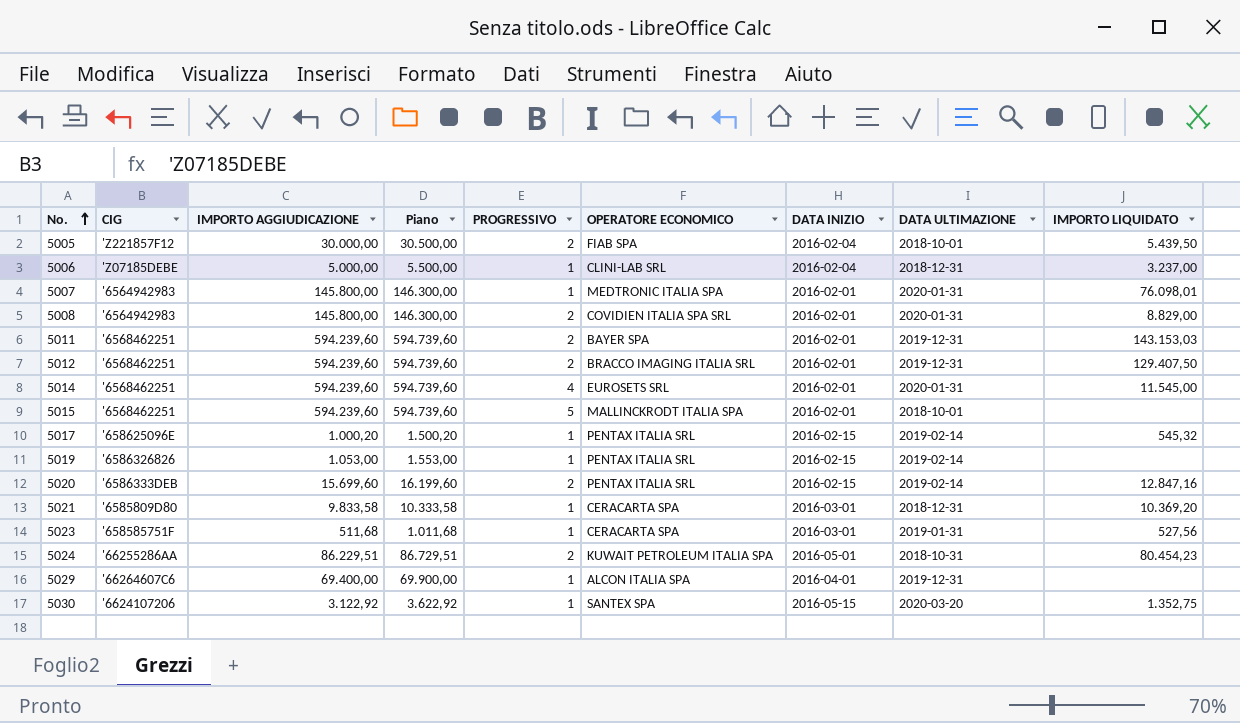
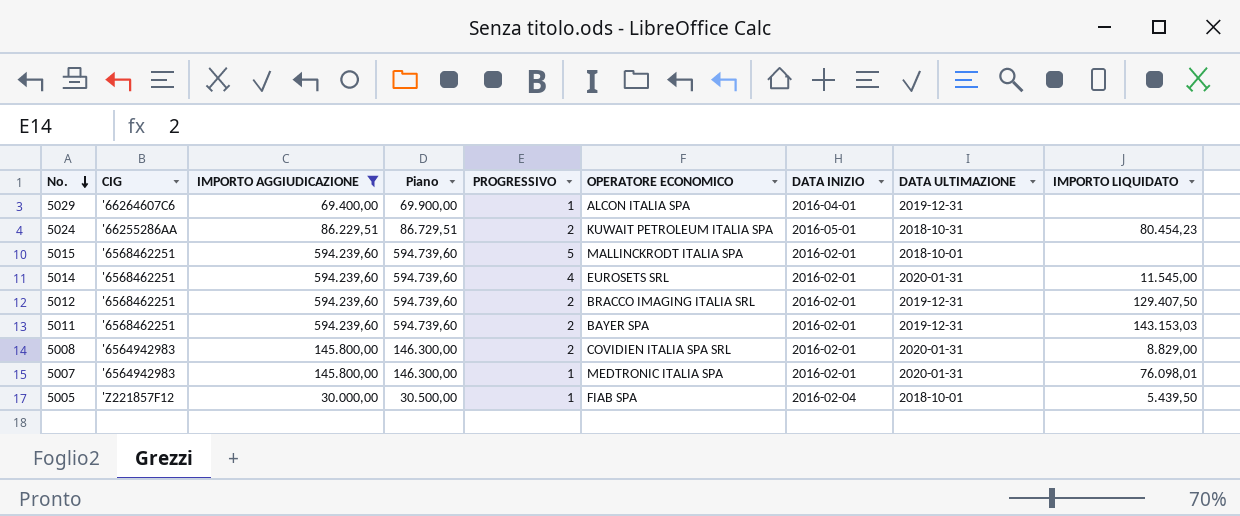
filter: none -> IMPORTO AGGIUDICAZIONE >= 30.000,00
row order: No. ascending -> No. descending
5005 | PROGRESSIVO: 2 -> 1

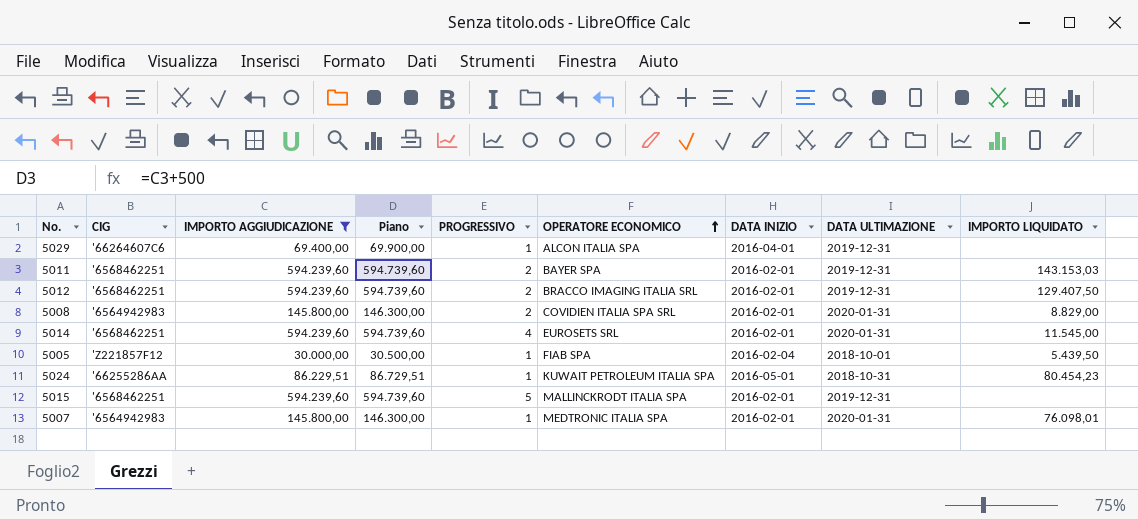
row order: No. descending -> OPERATORE ECONOMICO ascending
5024 | PROGRESSIVO: 2 -> 1
5015 | DATA ULTIMAZIONE: 2018-10-01 -> 2019-12-31

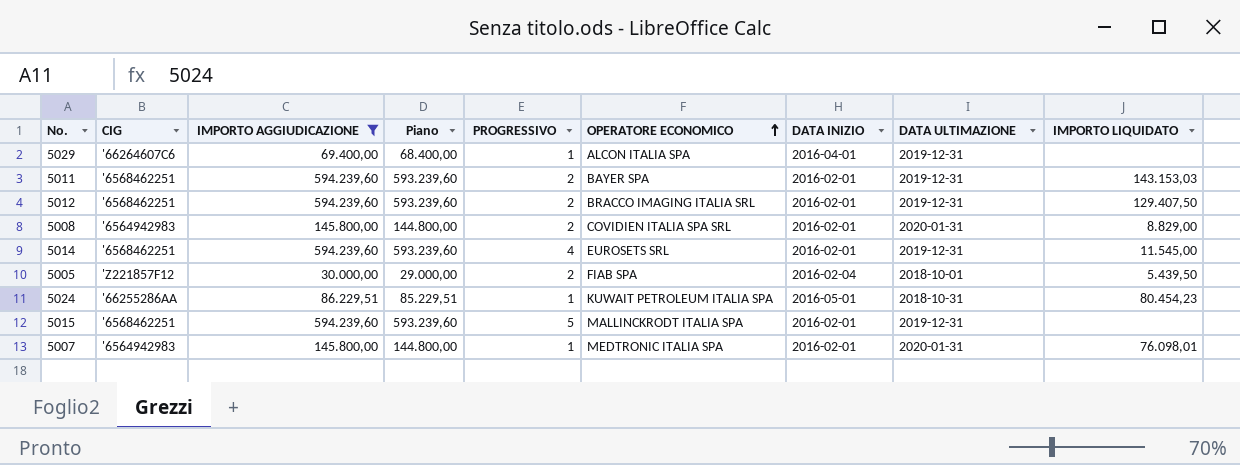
column Piano | formula: [IMPORTO AGGIUDICAZIONE] + 500 -> [IMPORTO AGGIUDICAZIONE] - 1000
5014 | DATA ULTIMAZIONE: 2020-01-31 -> 2019-12-31
5005 | PROGRESSIVO: 1 -> 2

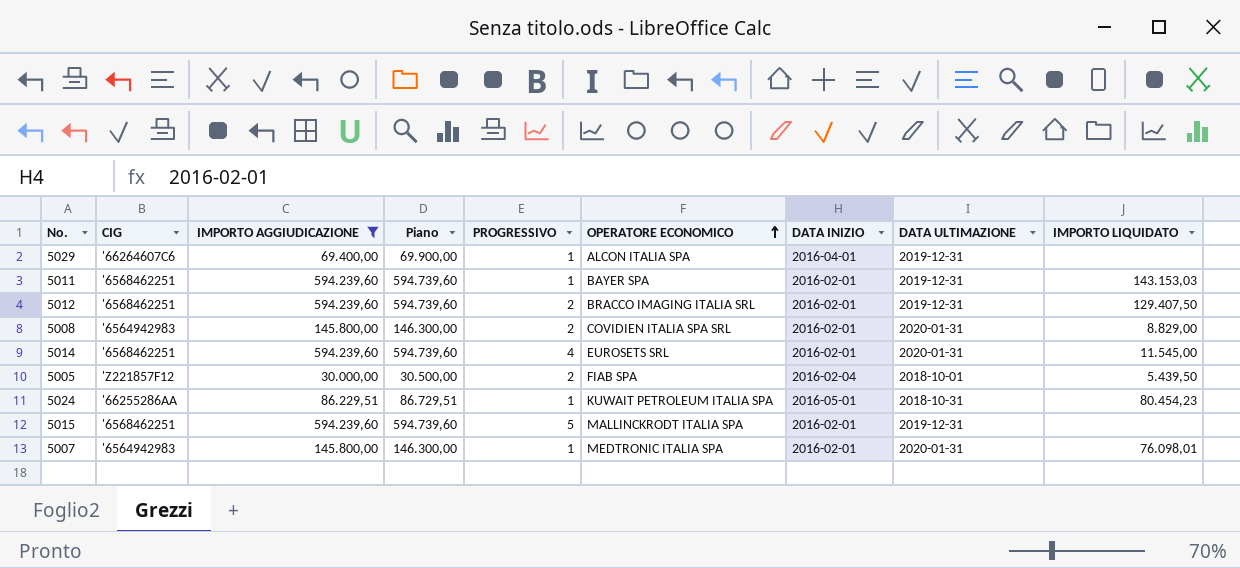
column Piano | formula: [IMPORTO AGGIUDICAZIONE] - 1000 -> [IMPORTO AGGIUDICAZIONE] + 500
5011 | PROGRESSIVO: 2 -> 1
5014 | DATA ULTIMAZIONE: 2019-12-31 -> 2020-01-31

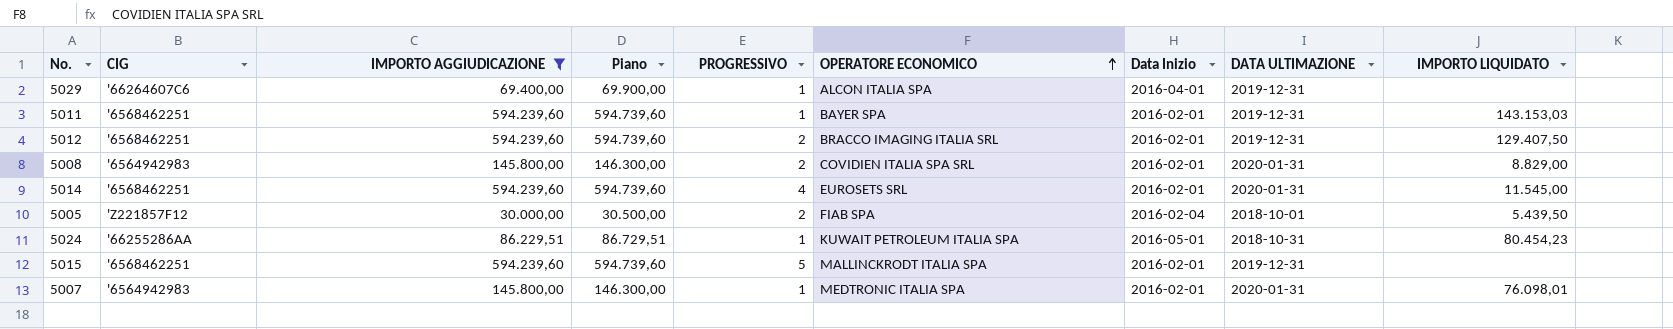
column name: DATA INIZIO -> Data Inizio

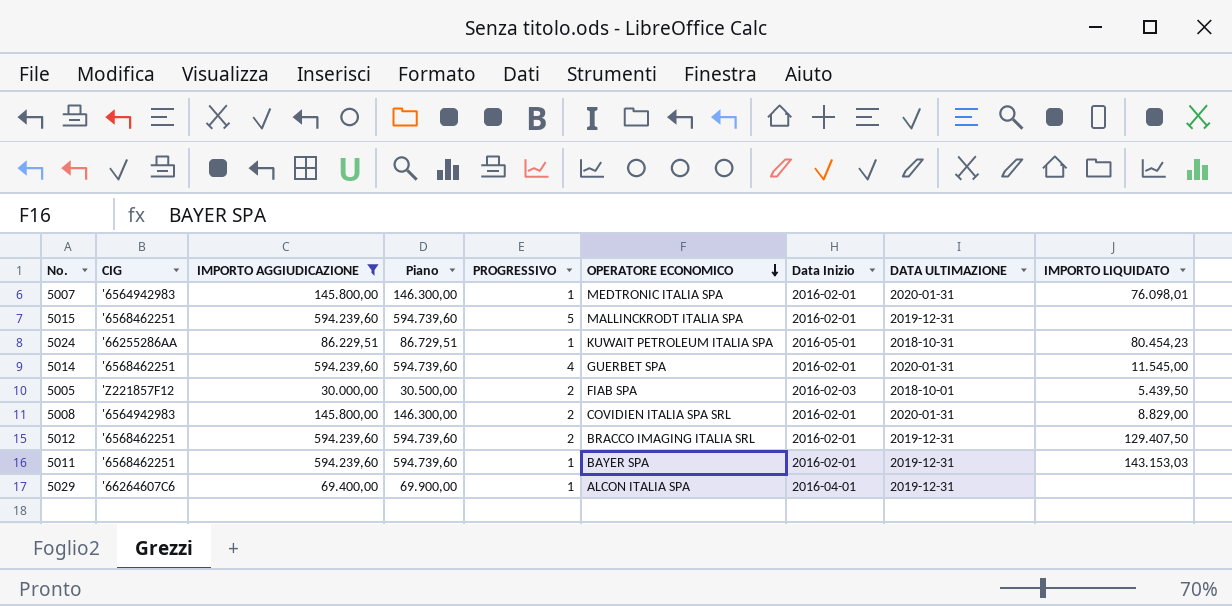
row order: OPERATORE ECONOMICO ascending -> OPERATORE ECONOMICO descending
5014 | OPERATORE ECONOMICO: EUROSETS SRL -> GUERBET SPA
5005 | Data Inizio: 2016-02-04 -> 2016-02-03

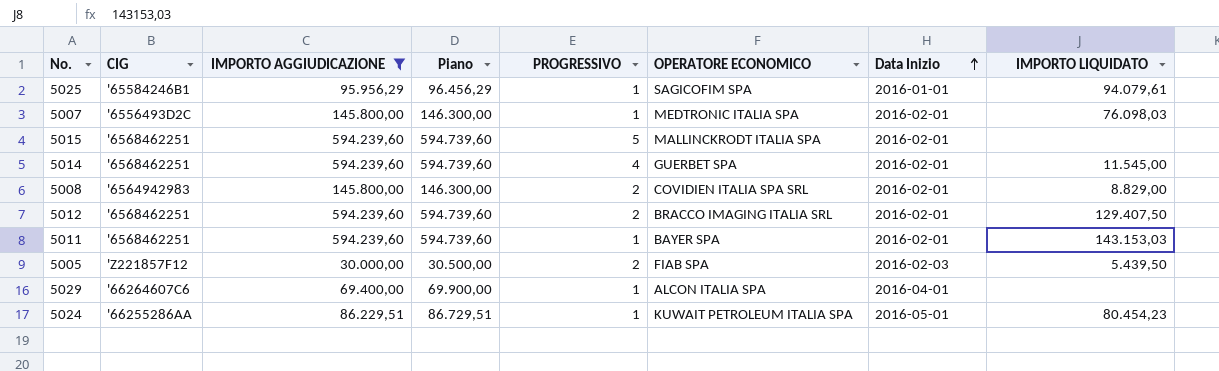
row order: OPERATORE ECONOMICO descending -> Data Inizio ascending
column DATA ULTIMAZIONE | position: 8 -> none
row 5025: none -> '65584246B1 | 95.956,29 | 96.456,29 | 1 | SAGICOFIM SPA | 2016-01-01 | 94.079,61
5007 | CIG: '6564942983 -> '6556493D2C
5007 | IMPORTO LIQUIDATO: 76.098,01 -> 76.098,03

